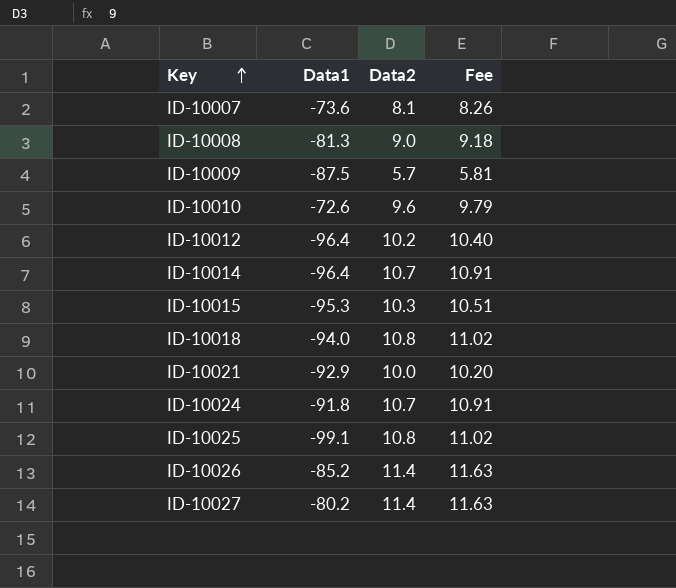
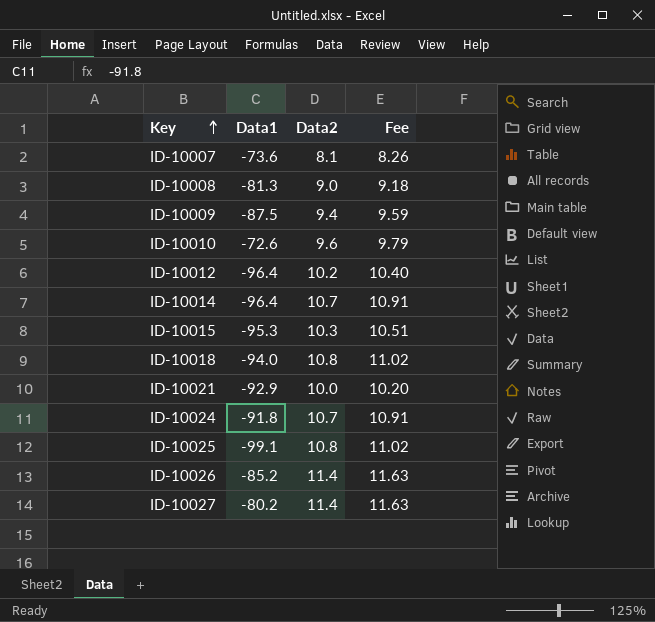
ID-10009 | Data2: 5.7 -> 9.4
ID-10009 | Fee: 5.81 -> 9.59

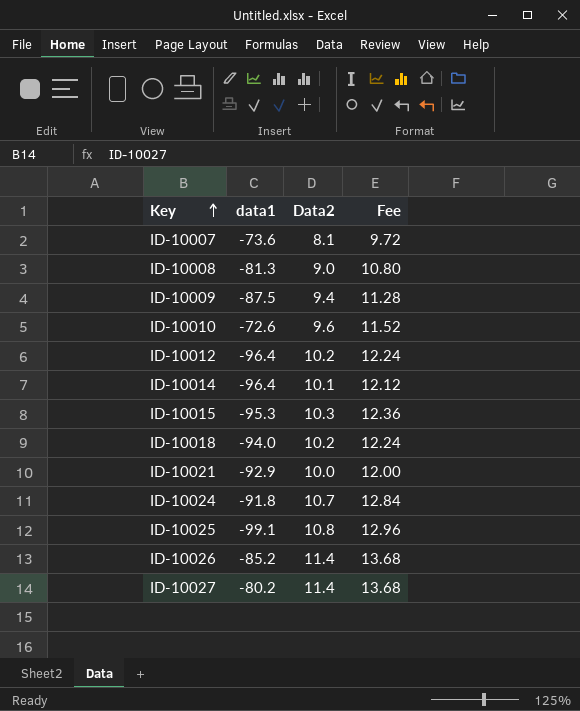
column name: Data1 -> data1
column Fee | formula: [Data2] * 1.02 -> [Data2] * 1.2
ID-10014 | Data2: 10.7 -> 10.1
ID-10018 | Data2: 10.8 -> 10.2

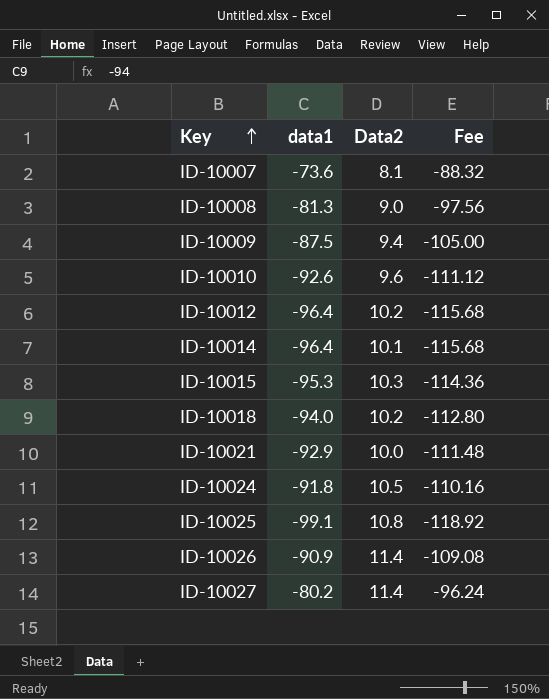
column Fee | formula: [Data2] * 1.2 -> [data1] * 1.2
ID-10010 | data1: -72.6 -> -92.6
ID-10024 | Data2: 10.7 -> 10.5
ID-10026 | data1: -85.2 -> -90.9

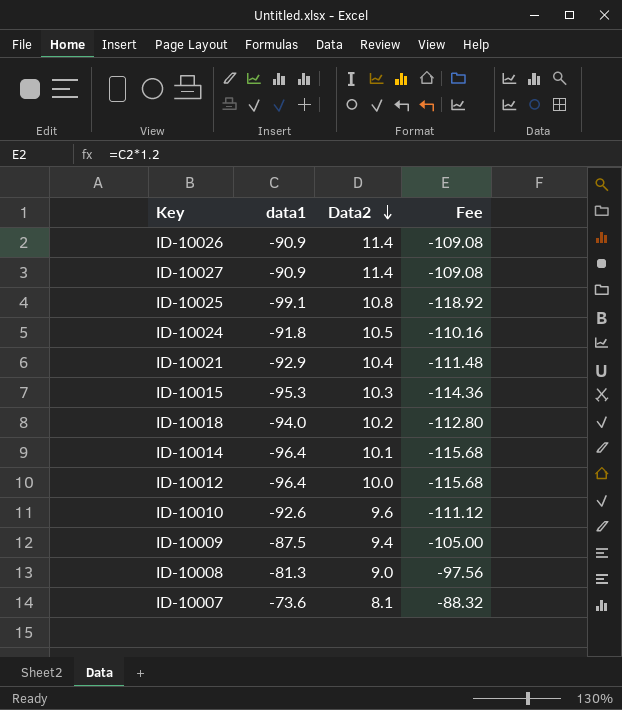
row order: Key ascending -> Data2 descending
ID-10027 | data1: -80.2 -> -90.9
ID-10027 | Fee: -96.24 -> -109.08
ID-10021 | Data2: 10.0 -> 10.4
ID-10012 | Data2: 10.2 -> 10.0

